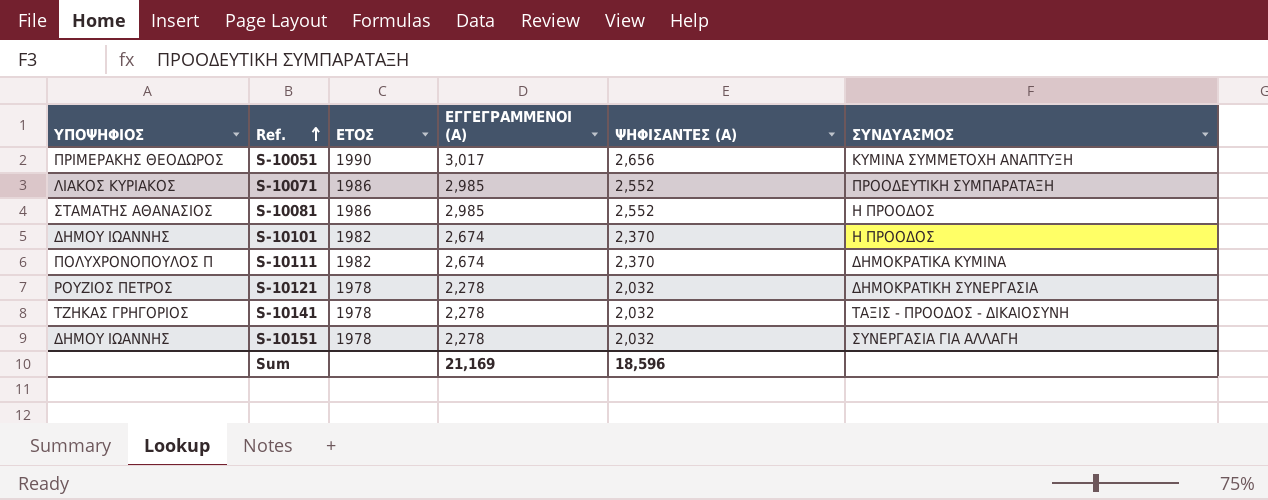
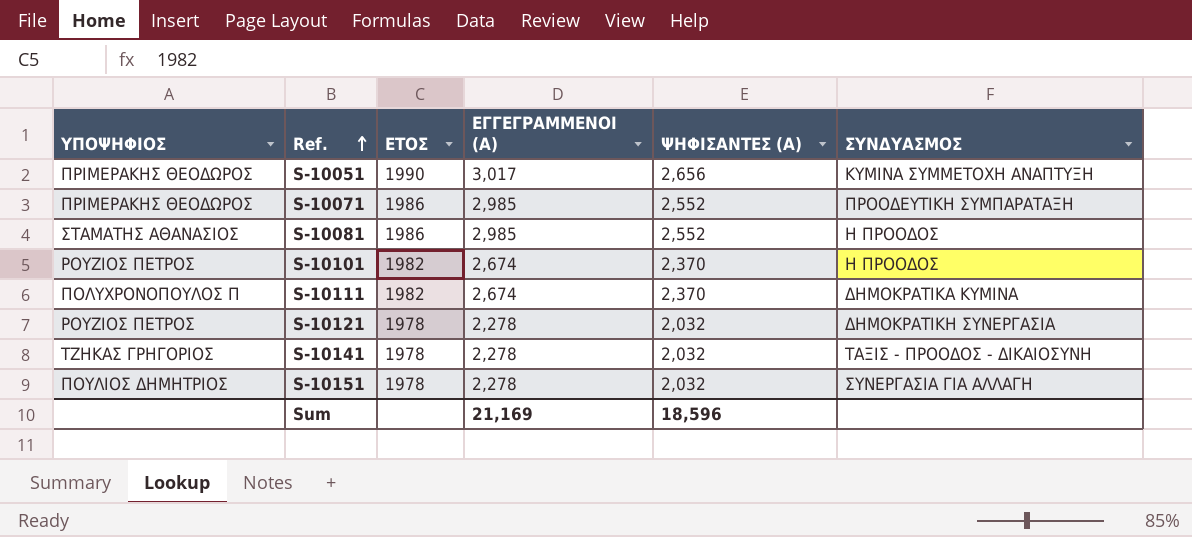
S-10071 | ΥΠΟΨΗΦΙΟΣ: ΛΙΑΚΟΣ ΚΥΡΙΑΚΟΣ -> ΠΡΙΜΕΡΑΚΗΣ ΘΕΟΔΩΡΟΣ
S-10101 | ΥΠΟΨΗΦΙΟΣ: ΔΗΜΟΥ ΙΩΑΝΝΗΣ -> ΡΟΥΖΙΟΣ ΠΕΤΡΟΣ
S-10151 | ΥΠΟΨΗΦΙΟΣ: ΔΗΜΟΥ ΙΩΑΝΝΗΣ -> ΠΟΥΛΙΟΣ ΔΗΜΗΤΡΙΟΣ

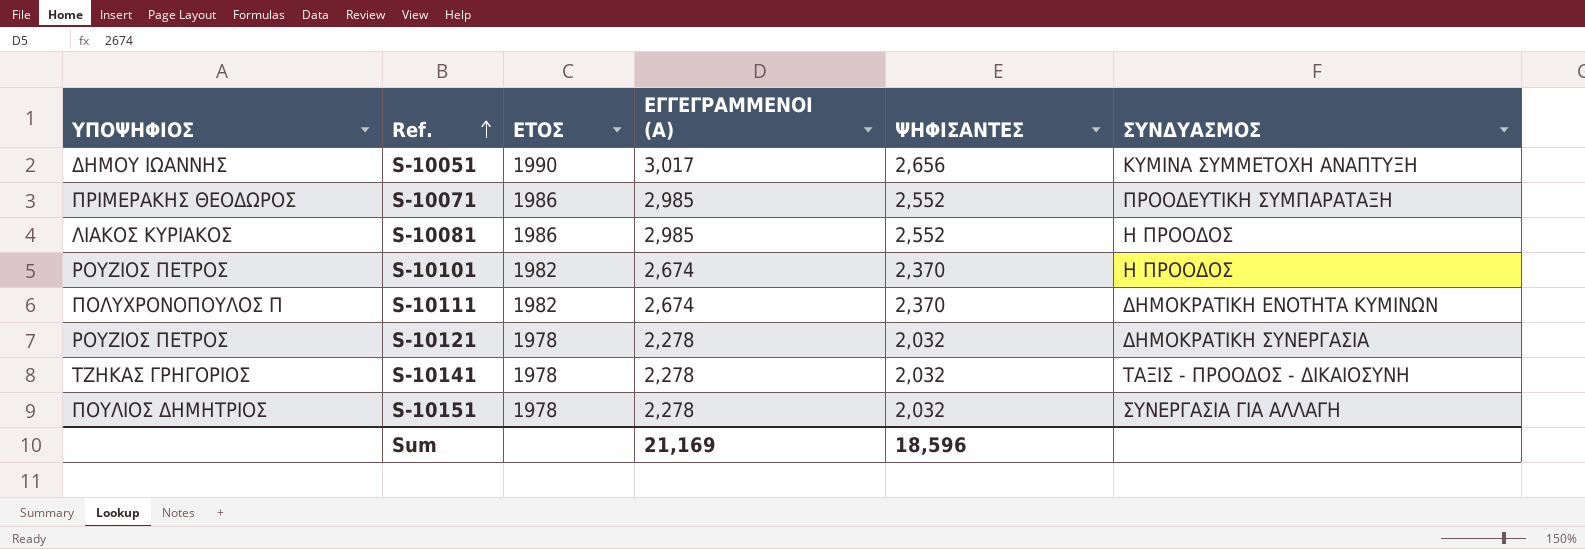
column name: ΨΗΦΙΣΑΝΤΕΣ (Α) -> ΨΗΦΙΣΑΝΤΕΣ
S-10051 | ΥΠΟΨΗΦΙΟΣ: ΠΡΙΜΕΡΑΚΗΣ ΘΕΟΔΩΡΟΣ -> ΔΗΜΟΥ ΙΩΑΝΝΗΣ
S-10081 | ΥΠΟΨΗΦΙΟΣ: ΣΤΑΜΑΤΗΣ ΑΘΑΝΑΣΙΟΣ -> ΛΙΑΚΟΣ ΚΥΡΙΑΚΟΣ
S-10111 | ΣΥΝΔΥΑΣΜΟΣ: ΔΗΜΟΚΡΑΤΙΚΑ ΚΥΜΙΝΑ -> ΔΗΜΟΚΡΑΤΙΚΗ ΕΝΟΤΗΤΑ ΚΥΜΙΝΩΝ

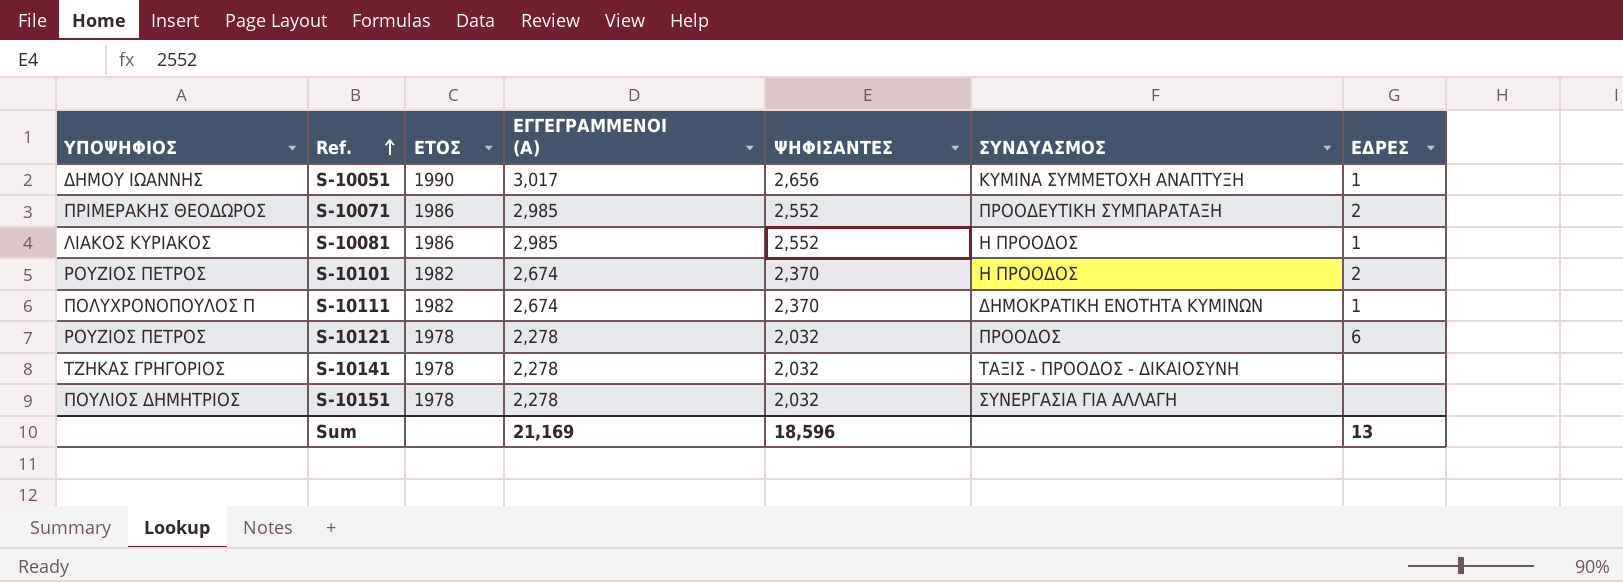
column ΕΔΡΕΣ | position: none -> 7
S-10121 | ΣΥΝΔΥΑΣΜΟΣ: ΔΗΜΟΚΡΑΤΙΚΗ ΣΥΝΕΡΓΑΣΙΑ -> ΠΡΟΟΔΟΣ

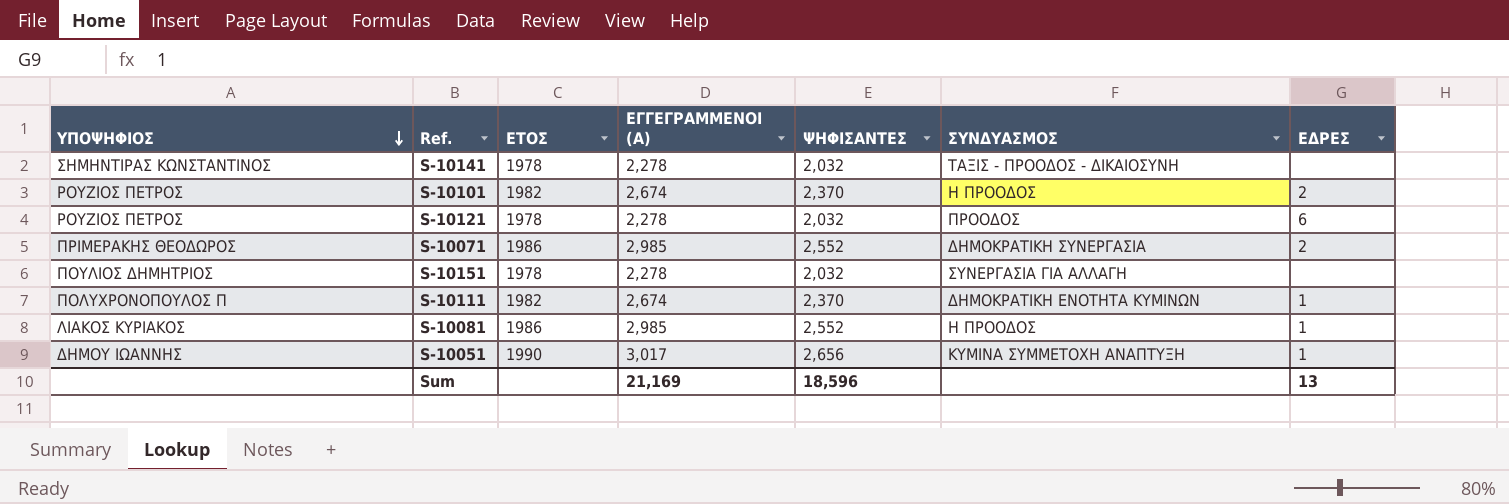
row order: Ref. ascending -> ΥΠΟΨΗΦΙΟΣ descending
S-10141 | ΥΠΟΨΗΦΙΟΣ: ΤΖΗΚΑΣ ΓΡΗΓΟΡΙΟΣ -> ΣΗΜΗΝΤΙΡΑΣ ΚΩΝΣΤΑΝΤΙΝΟΣ
S-10071 | ΣΥΝΔΥΑΣΜΟΣ: ΠΡΟΟΔΕΥΤΙΚΗ ΣΥΜΠΑΡΑΤΑΞΗ -> ΔΗΜΟΚΡΑΤΙΚΗ ΣΥΝΕΡΓΑΣΙΑ

